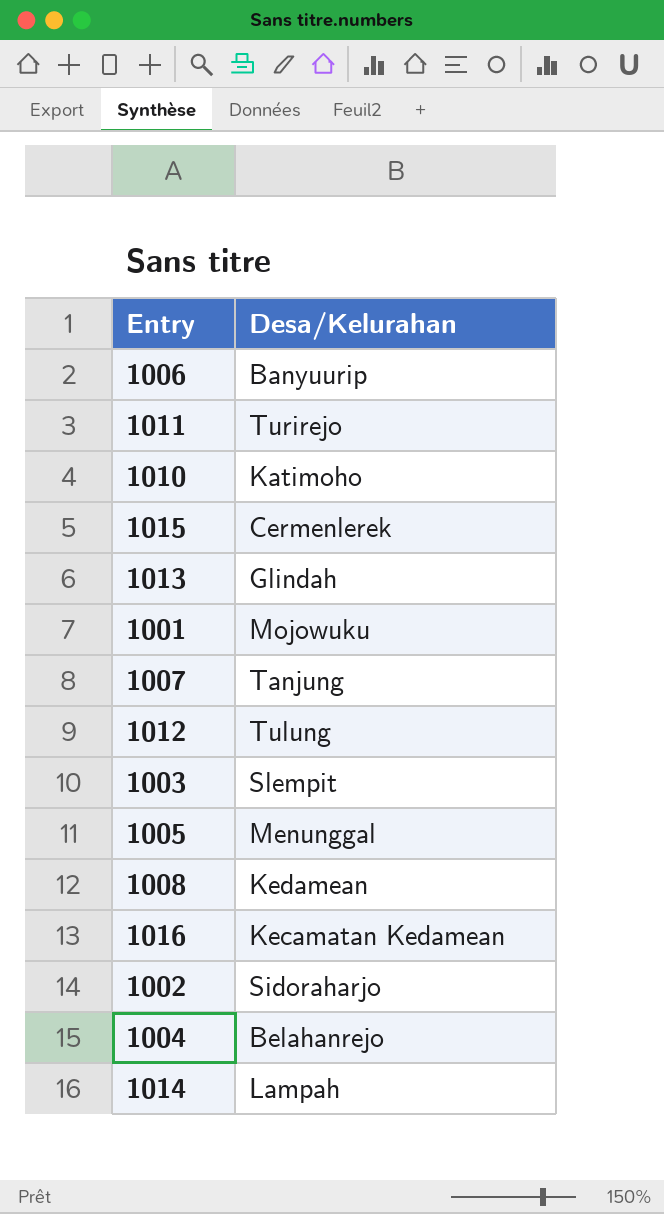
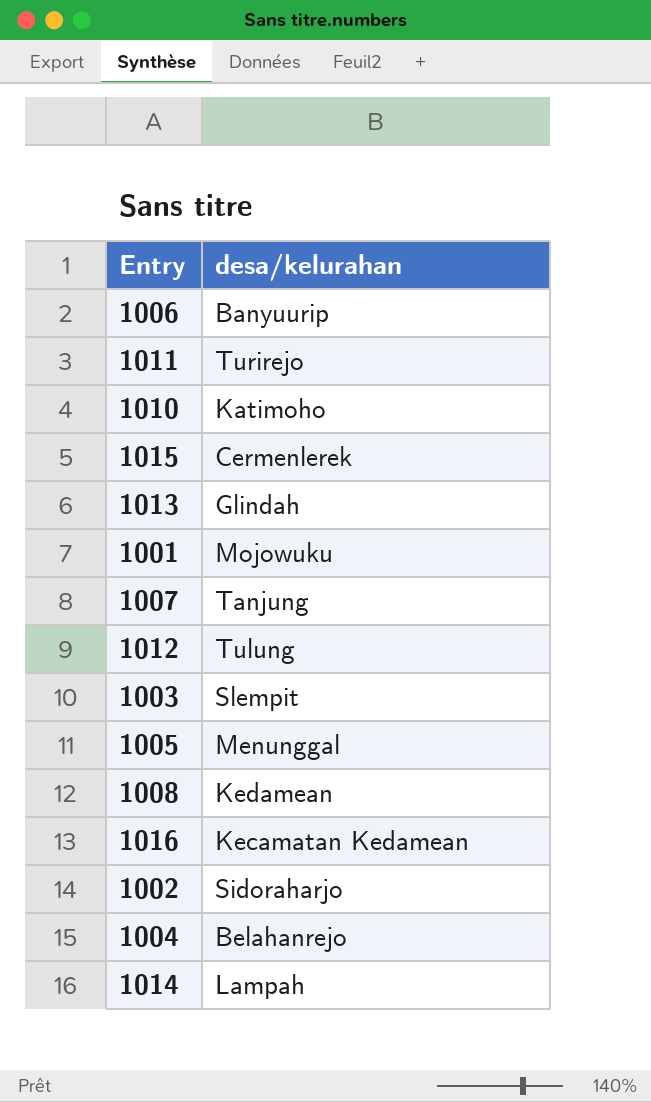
column name: Desa/Kelurahan -> desa/kelurahan

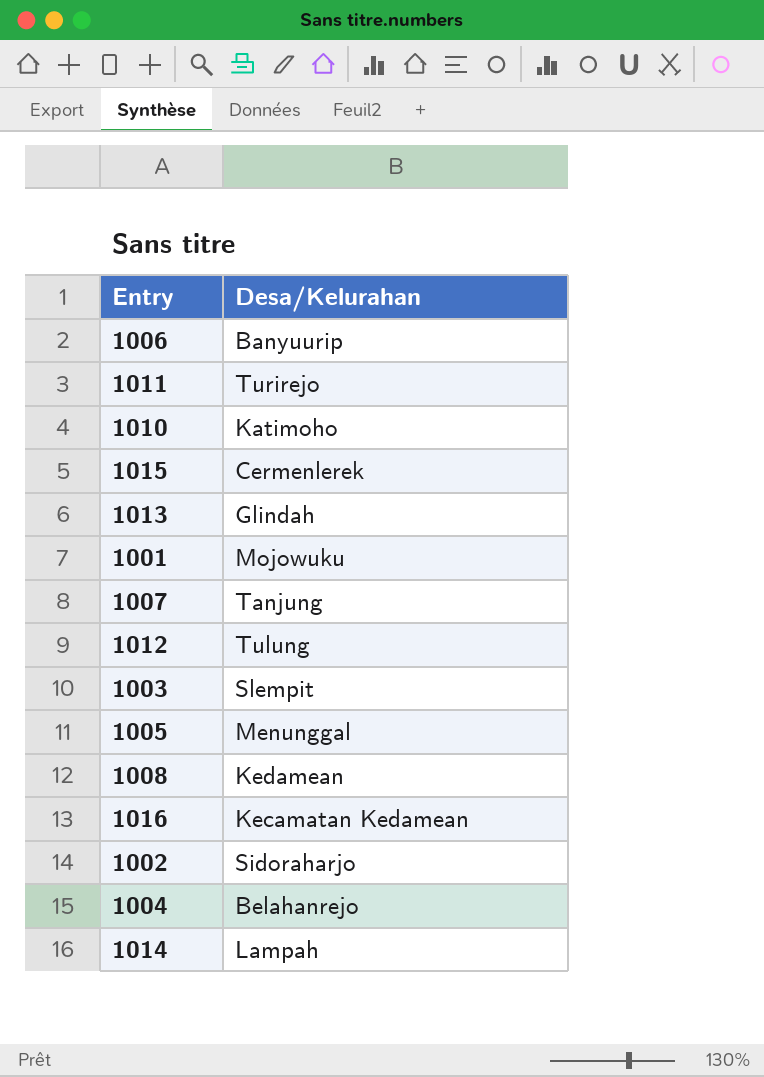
column name: desa/kelurahan -> Desa/Kelurahan

